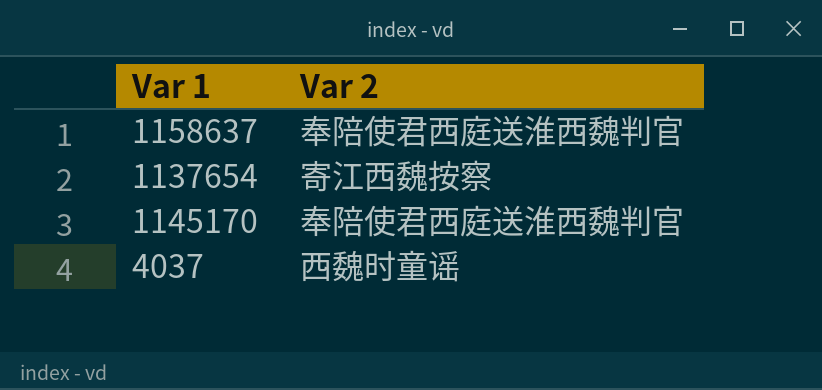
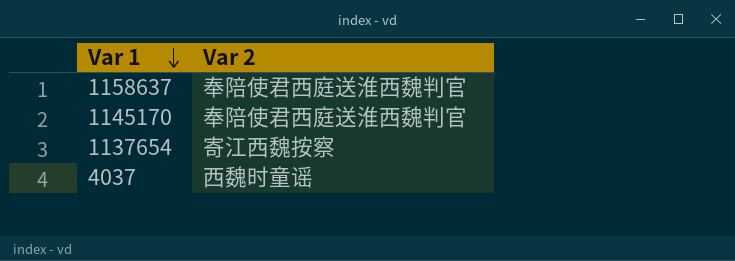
row order: none -> Var 1 descending

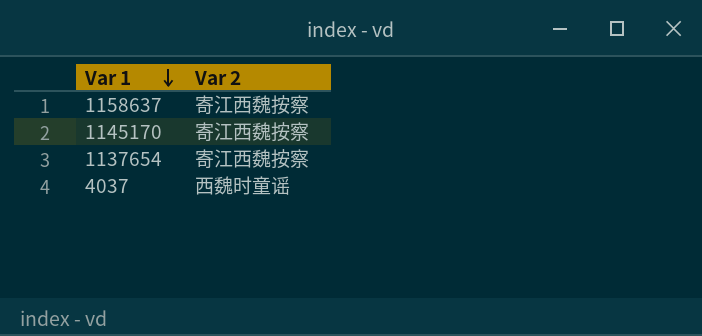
1158637 | Var 2: 奉陪使君西庭送淮西魏判官 -> 寄江西魏按察
1145170 | Var 2: 奉陪使君西庭送淮西魏判官 -> 寄江西魏按察

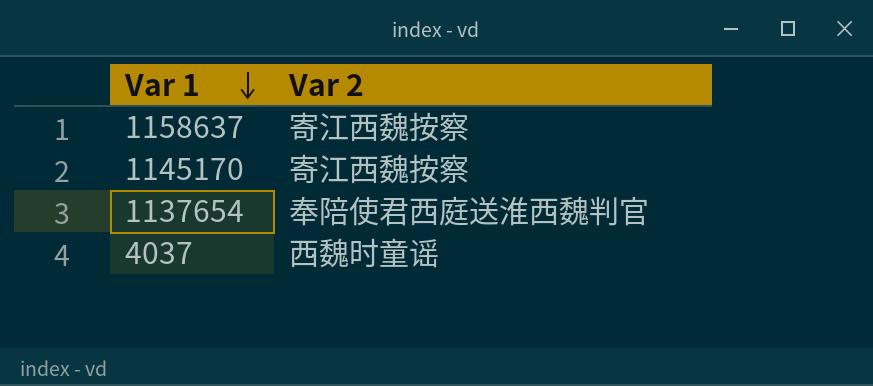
1137654 | Var 2: 寄江西魏按察 -> 奉陪使君西庭送淮西魏判官

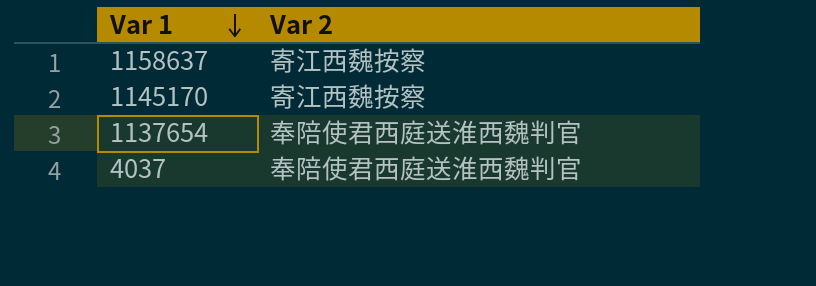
4037 | Var 2: 西魏时童谣 -> 奉陪使君西庭送淮西魏判官

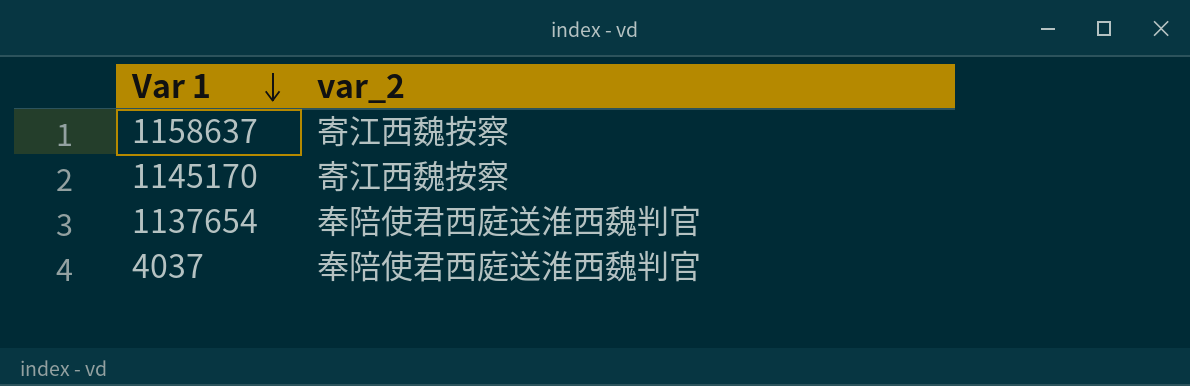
column name: Var 2 -> var_2

